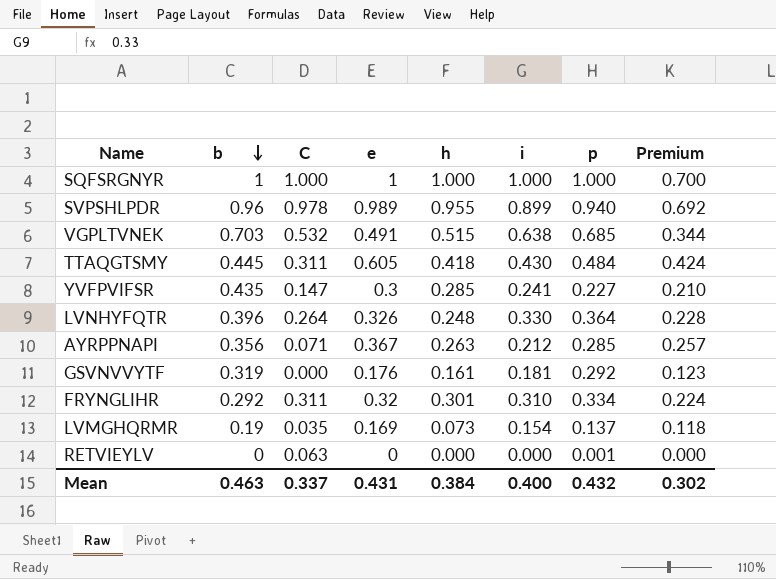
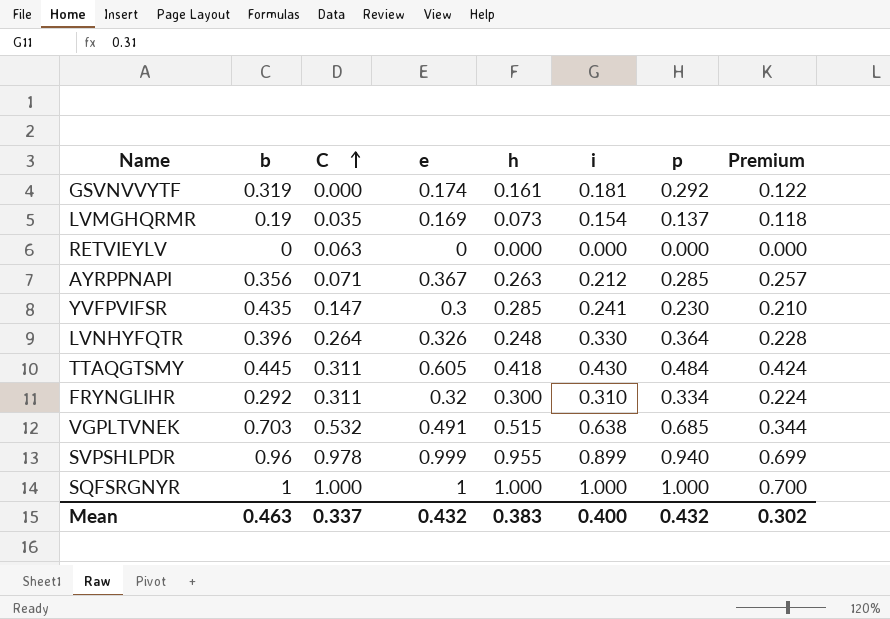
row order: b descending -> C ascending
GSVNVVYTF | e: 0.176 -> 0.174
GSVNVVYTF | Premium: 0.123 -> 0.122
RETVIEYLV | p: 0.001 -> 0.000
YVFPVIFSR | p: 0.227 -> 0.230
FRYNGLIHR | h: 0.301 -> 0.300
SVPSHLPDR | e: 0.989 -> 0.999
SVPSHLPDR | Premium: 0.692 -> 0.699
Mean | e: 0.431 -> 0.432
Mean | h: 0.384 -> 0.383

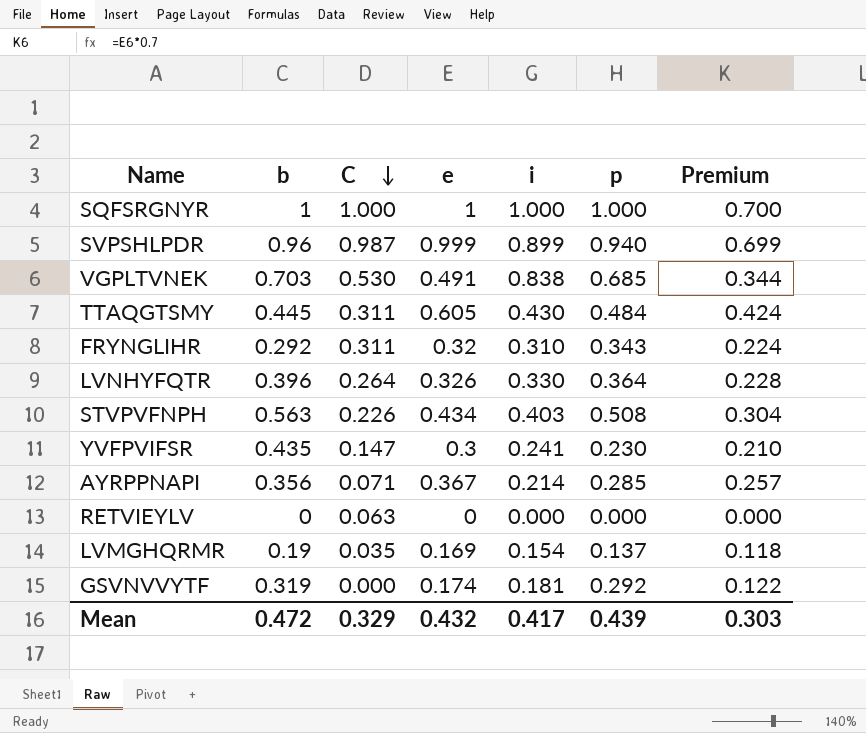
row order: C ascending -> C descending
column h | position: 5 -> none
SVPSHLPDR | C: 0.978 -> 0.987
VGPLTVNEK | C: 0.532 -> 0.530
VGPLTVNEK | i: 0.638 -> 0.838
FRYNGLIHR | p: 0.334 -> 0.343
row STVPVFNPH: none -> 0.563 | 0.226 | 0.434 | 0.403 | 0.508 | 0.304
AYRPPNAPI | i: 0.212 -> 0.214
Mean | b: 0.463 -> 0.472
Mean | C: 0.337 -> 0.329
Mean | i: 0.400 -> 0.417
Mean | p: 0.432 -> 0.439
Mean | Premium: 0.302 -> 0.303

